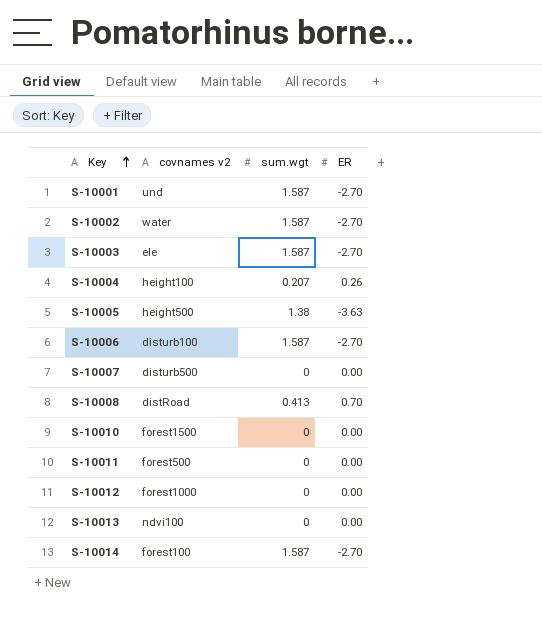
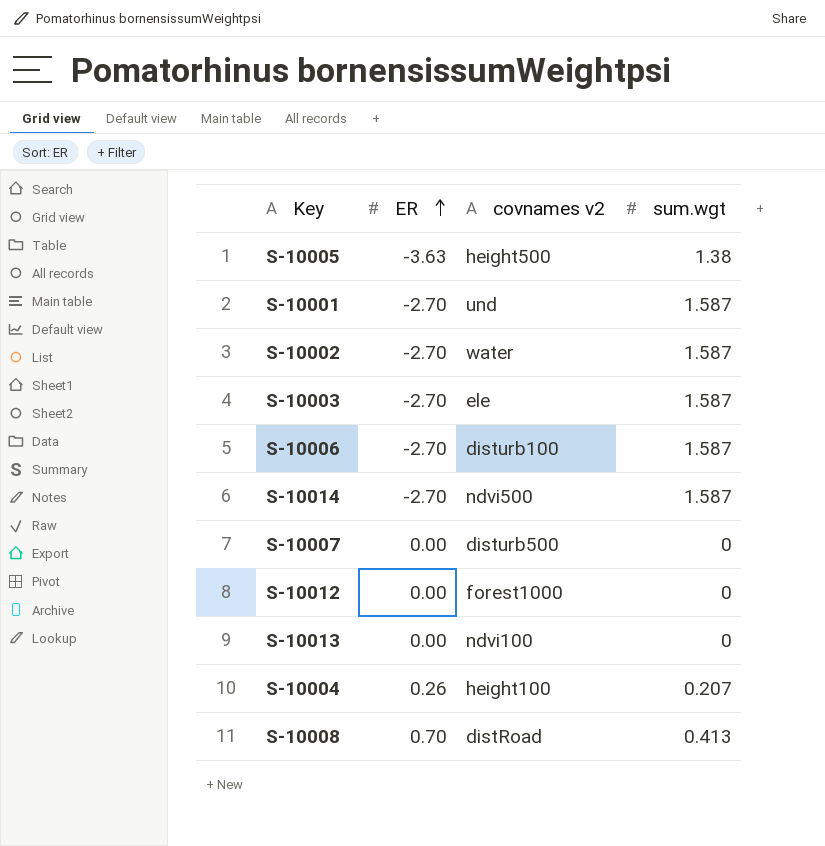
row order: Key ascending -> ER ascending
column ER | position: 4 -> 2
row S-10010: forest1500 | 0 | 0.00 -> none
row S-10011: forest500 | 0 | 0.00 -> none
S-10014 | covnames v2: forest100 -> ndvi500

